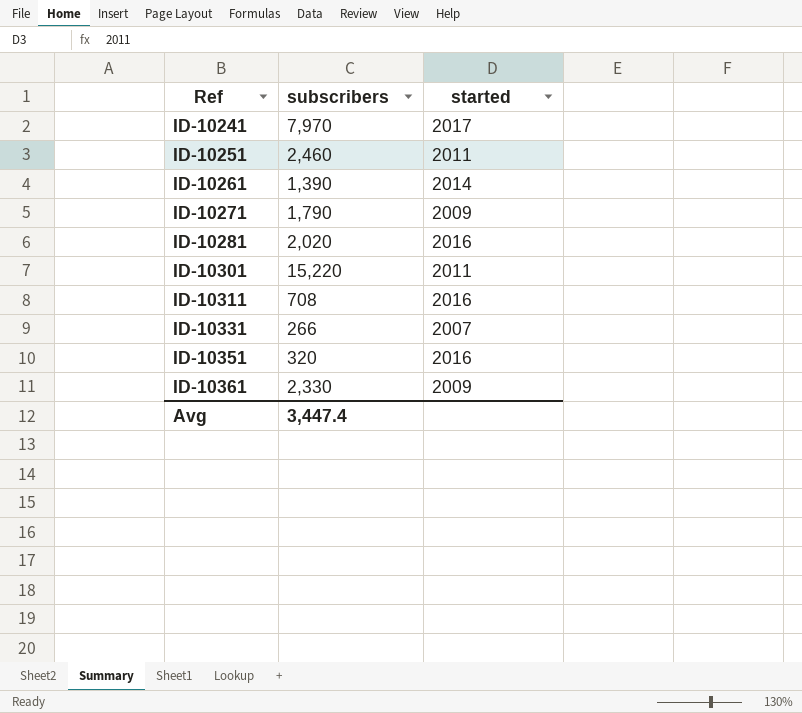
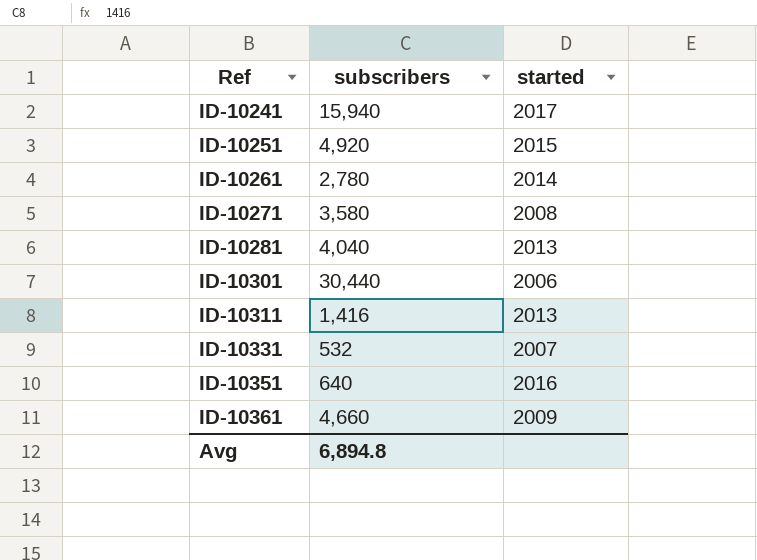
ID-10241 | subscribers: 7,970 -> 15,940
ID-10251 | subscribers: 2,460 -> 4,920
ID-10251 | started: 2011 -> 2015
ID-10261 | subscribers: 1,390 -> 2,780
ID-10271 | subscribers: 1,790 -> 3,580
ID-10271 | started: 2009 -> 2008
ID-10281 | subscribers: 2,020 -> 4,040
ID-10281 | started: 2016 -> 2013
ID-10301 | subscribers: 15,220 -> 30,440
ID-10301 | started: 2011 -> 2006
ID-10311 | subscribers: 708 -> 1,416
ID-10311 | started: 2016 -> 2013
ID-10331 | subscribers: 266 -> 532
ID-10351 | subscribers: 320 -> 640
ID-10361 | subscribers: 2,330 -> 4,660
Avg | subscribers: 3,447.4 -> 6,894.8

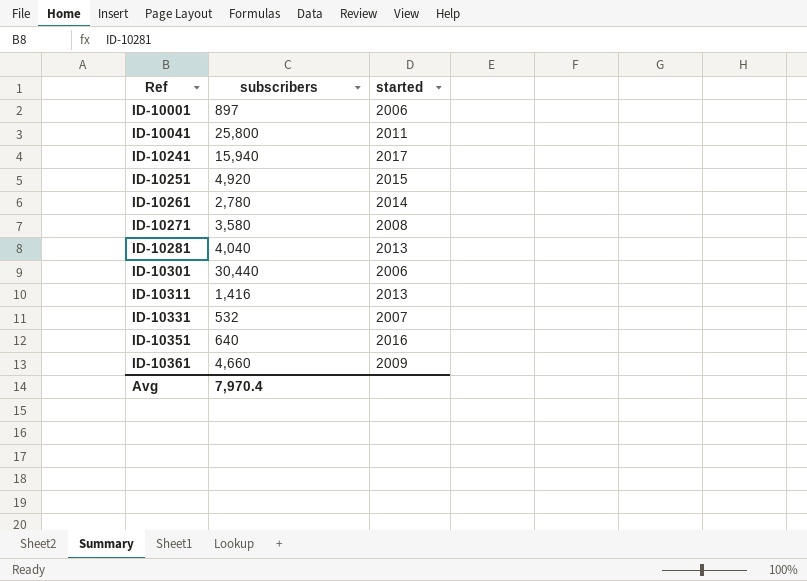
row ID-10001: none -> 897 | 2006
row ID-10041: none -> 25,800 | 2011
Avg | subscribers: 6,894.8 -> 7,970.4

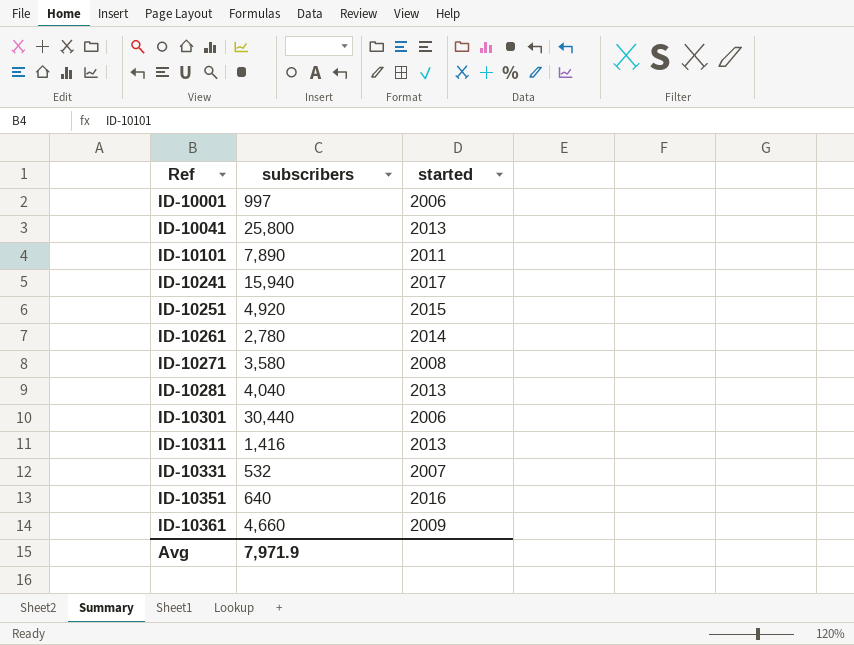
ID-10001 | subscribers: 897 -> 997
ID-10041 | started: 2011 -> 2013
row ID-10101: none -> 7,890 | 2011
Avg | subscribers: 7,970.4 -> 7,971.9

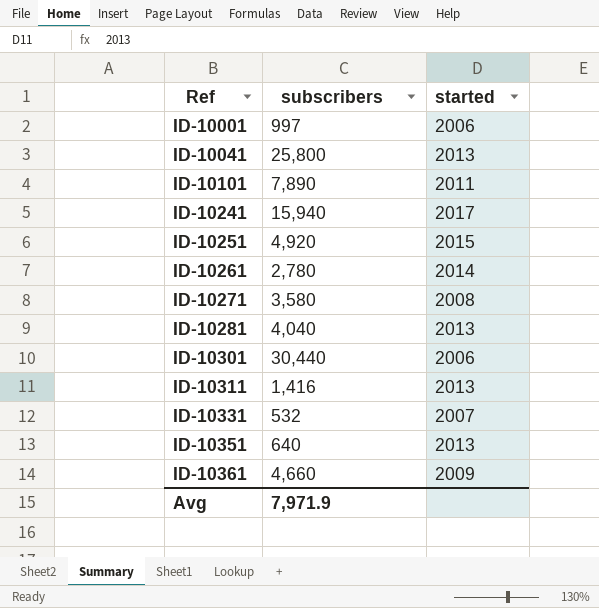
ID-10351 | started: 2016 -> 2013

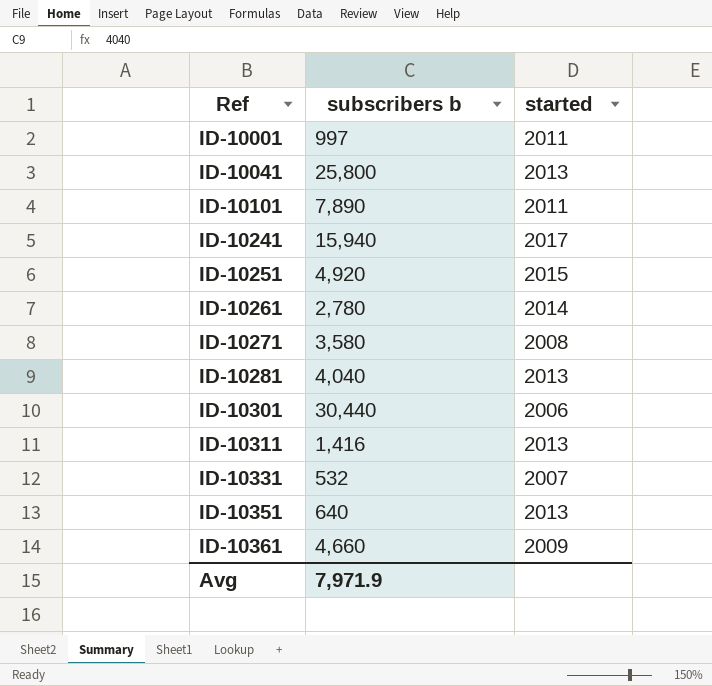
column name: subscribers -> subscribers b
ID-10001 | started: 2006 -> 2011

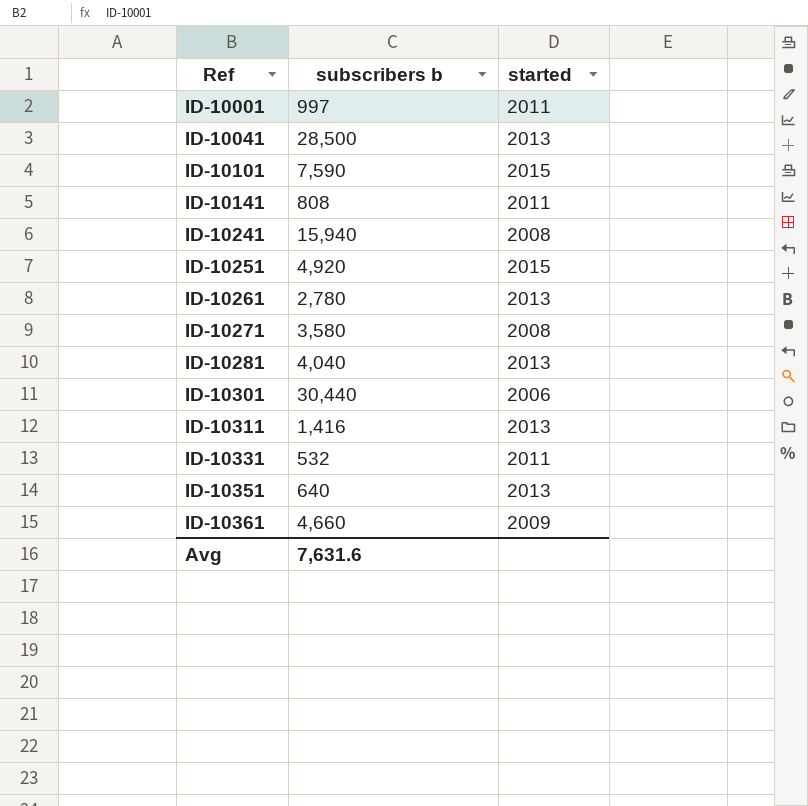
ID-10041 | subscribers b: 25,800 -> 28,500
ID-10101 | subscribers b: 7,890 -> 7,590
ID-10101 | started: 2011 -> 2015
row ID-10141: none -> 808 | 2011
ID-10241 | started: 2017 -> 2008
ID-10261 | started: 2014 -> 2013
ID-10331 | started: 2007 -> 2011
Avg | subscribers b: 7,971.9 -> 7,631.6

